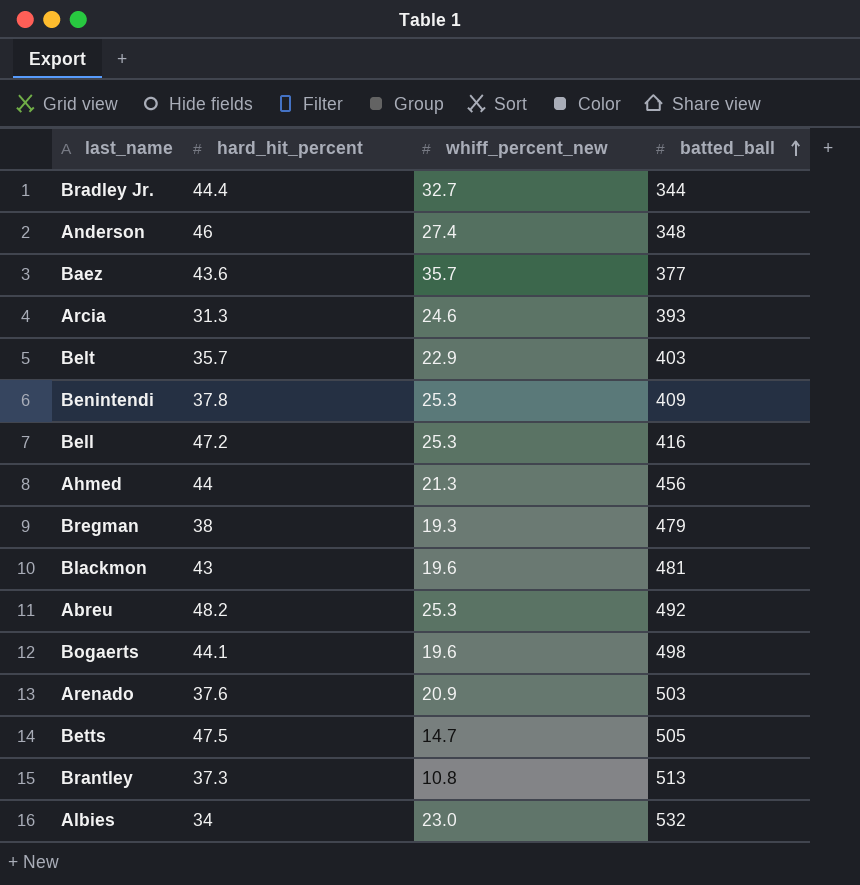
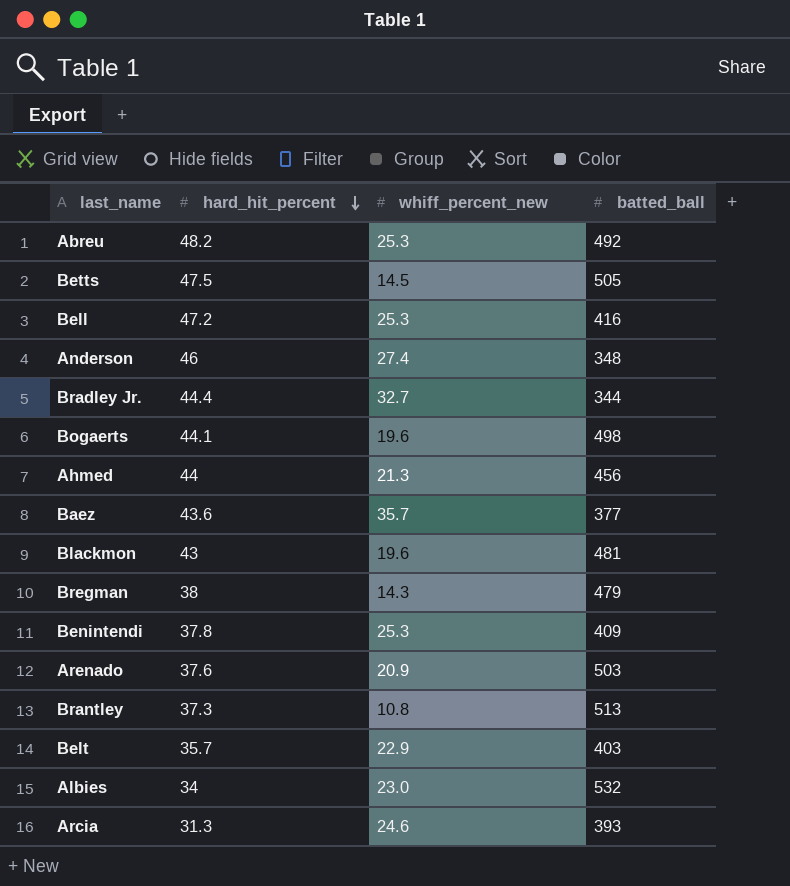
row order: batted_ball ascending -> hard_hit_percent descending
Betts | whiff_percent_new: 14.7 -> 14.5
Bregman | whiff_percent_new: 19.3 -> 14.3

